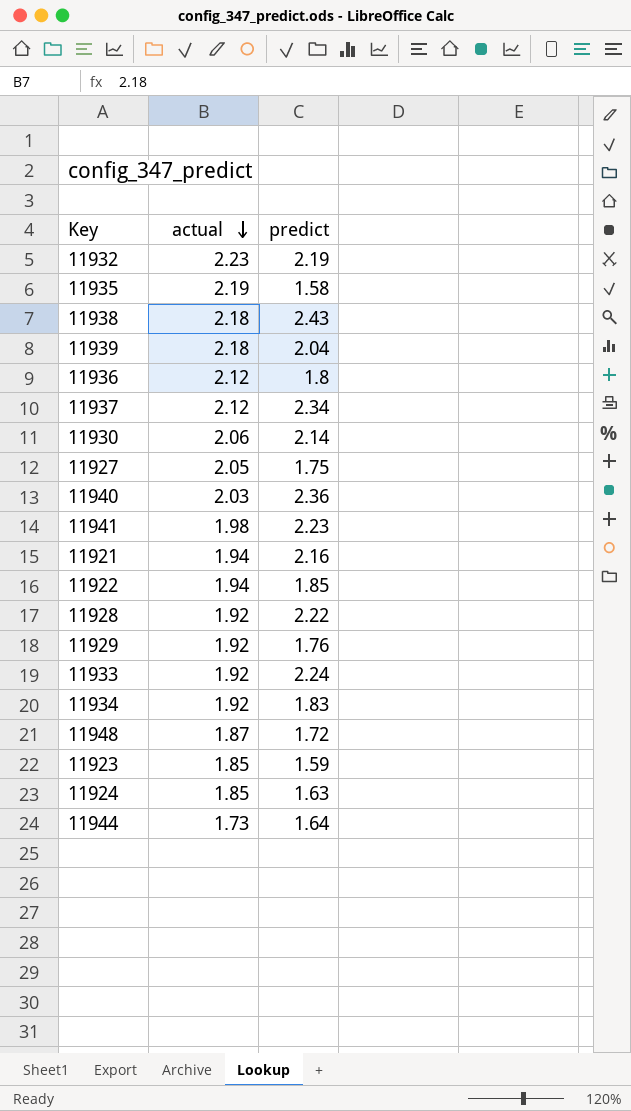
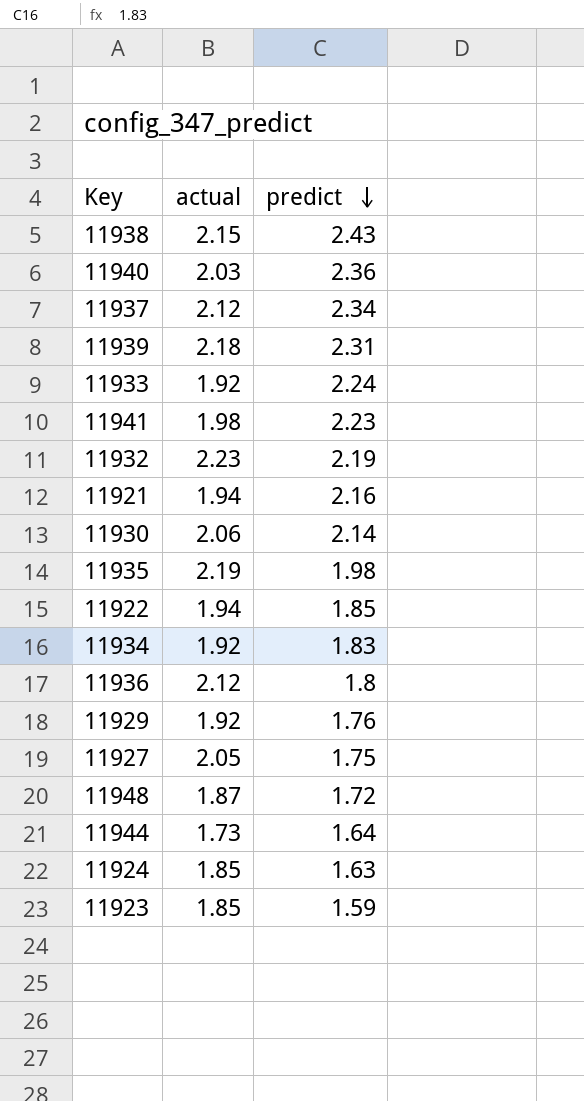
row order: actual descending -> predict descending
row 11928: 1.92 | 2.22 -> none
11938 | actual: 2.18 -> 2.15
11939 | predict: 2.04 -> 2.31
11935 | predict: 1.58 -> 1.98

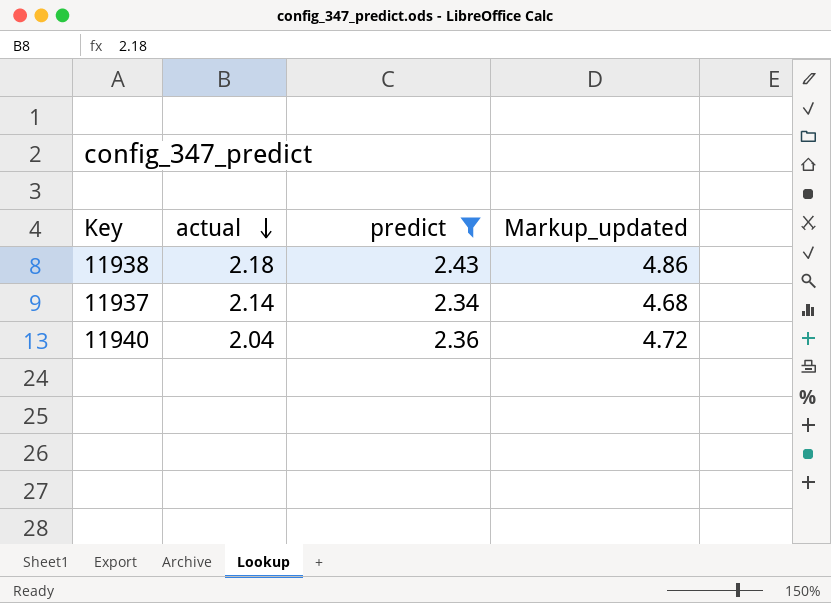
filter: none -> predict >= 2.34
row order: predict descending -> actual descending
column Markup_updated | formula: none -> [predict] * 2
11938 | actual: 2.15 -> 2.18
11937 | actual: 2.12 -> 2.14
11940 | actual: 2.03 -> 2.04

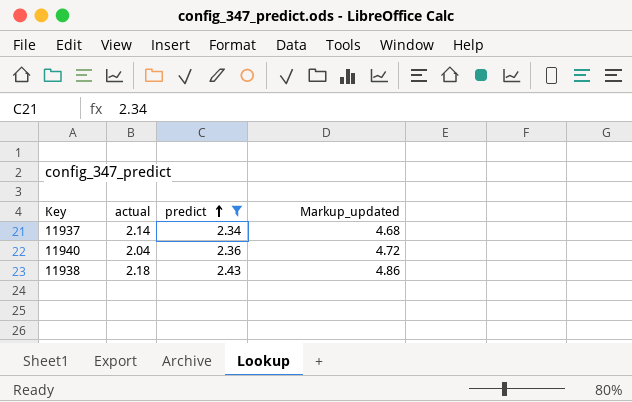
row order: actual descending -> predict ascending

